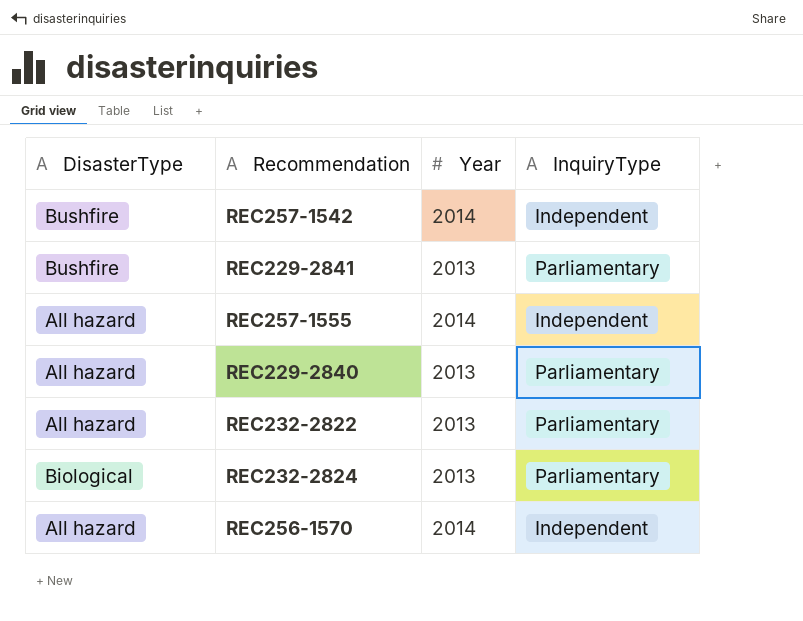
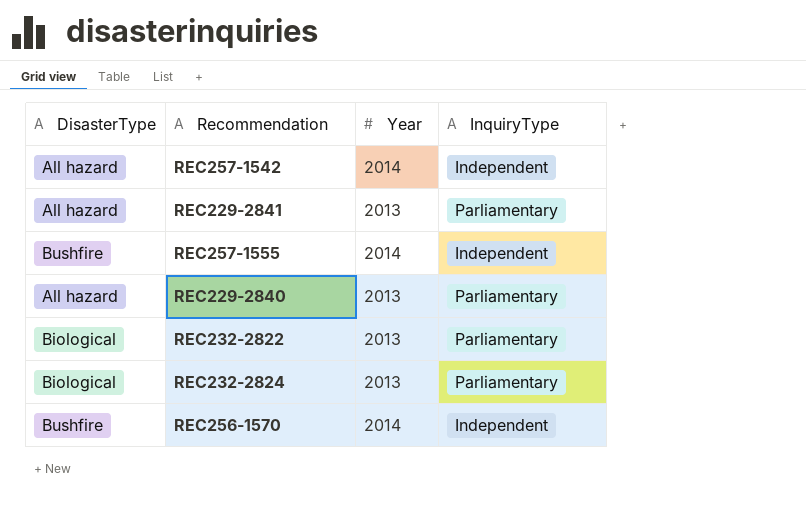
REC257-1542 | DisasterType: Bushfire -> All hazard
REC229-2841 | DisasterType: Bushfire -> All hazard
REC257-1555 | DisasterType: All hazard -> Bushfire
REC232-2822 | DisasterType: All hazard -> Biological
REC256-1570 | DisasterType: All hazard -> Bushfire

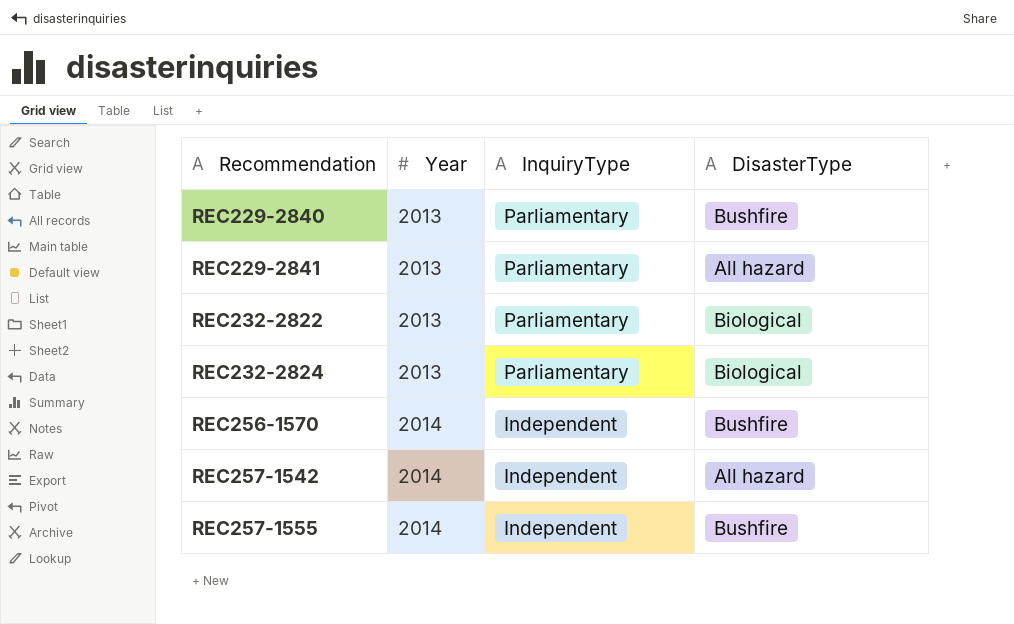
row order: none -> Recommendation ascending
column DisasterType | position: 1 -> 4
REC229-2840 | DisasterType: All hazard -> Bushfire

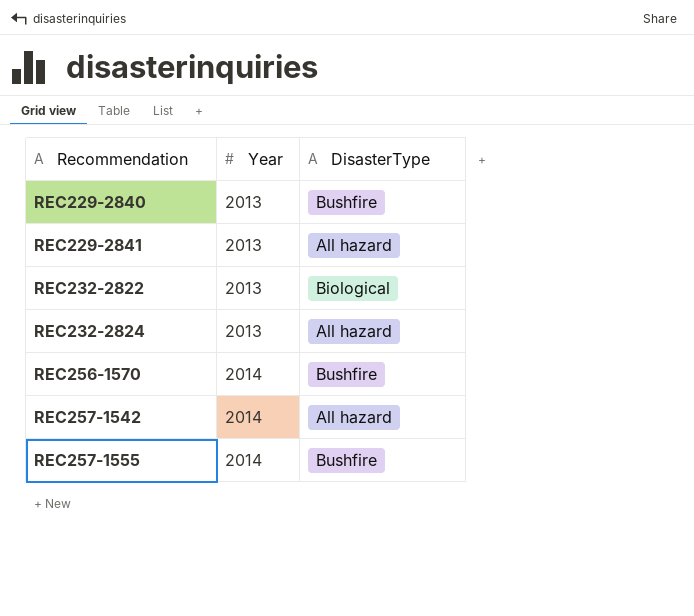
column InquiryType | position: 3 -> none
REC232-2824 | DisasterType: Biological -> All hazard

